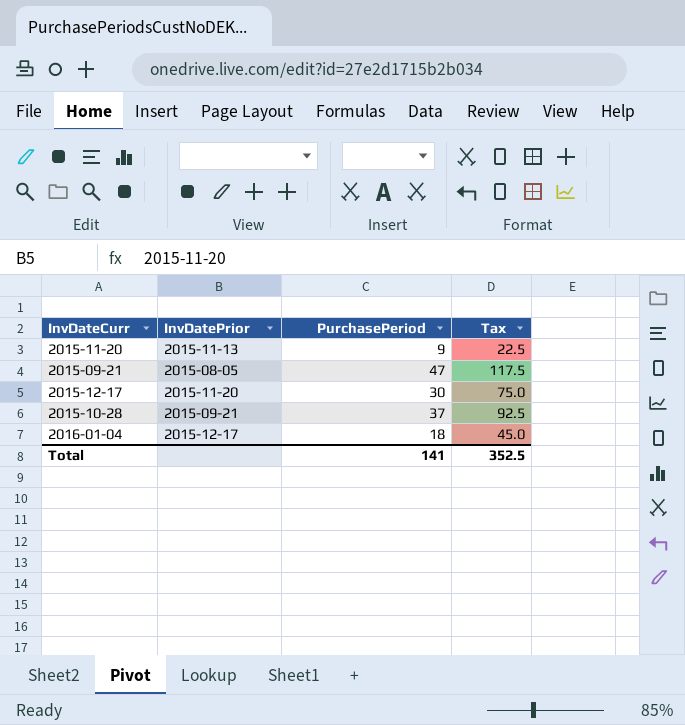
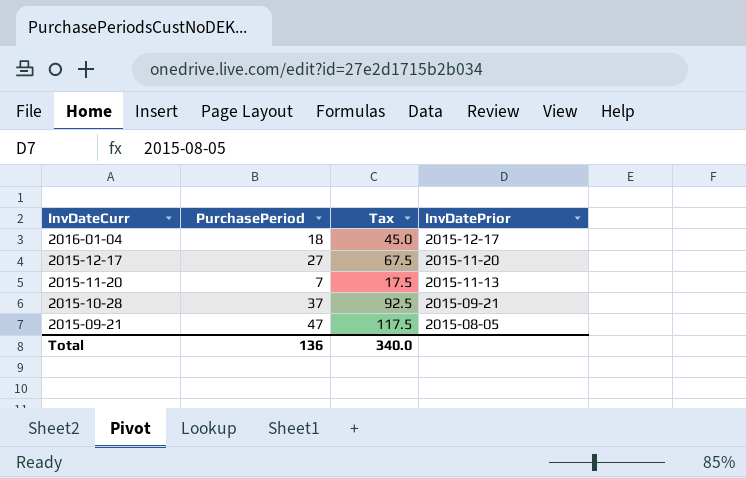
row order: none -> InvDateCurr descending
column InvDatePrior | position: 2 -> 4
2015-12-17 | PurchasePeriod: 30 -> 27
2015-12-17 | Tax: 75.0 -> 67.5
2015-11-20 | PurchasePeriod: 9 -> 7
2015-11-20 | Tax: 22.5 -> 17.5
Total | PurchasePeriod: 141 -> 136
Total | Tax: 352.5 -> 340.0

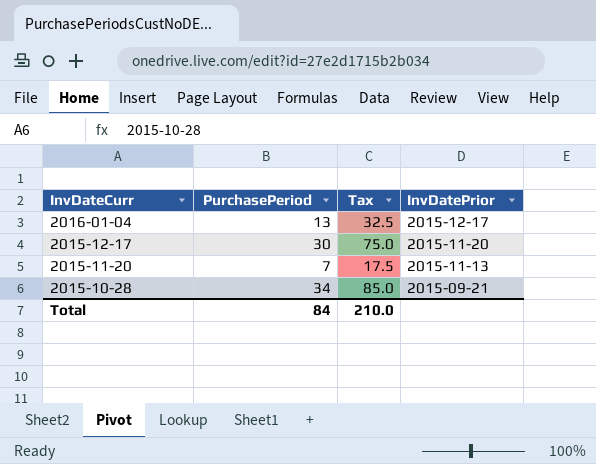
row 2015-09-21: 47 | 117.5 | 2015-08-05 -> none
2016-01-04 | PurchasePeriod: 18 -> 13
2016-01-04 | Tax: 45.0 -> 32.5
2015-12-17 | PurchasePeriod: 27 -> 30
2015-12-17 | Tax: 67.5 -> 75.0
2015-10-28 | PurchasePeriod: 37 -> 34
2015-10-28 | Tax: 92.5 -> 85.0
Total | PurchasePeriod: 136 -> 84
Total | Tax: 340.0 -> 210.0

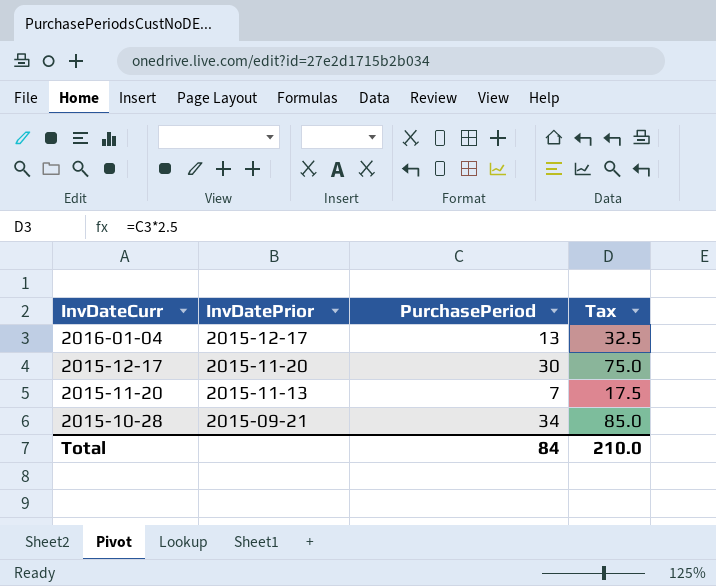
column InvDatePrior | position: 4 -> 2

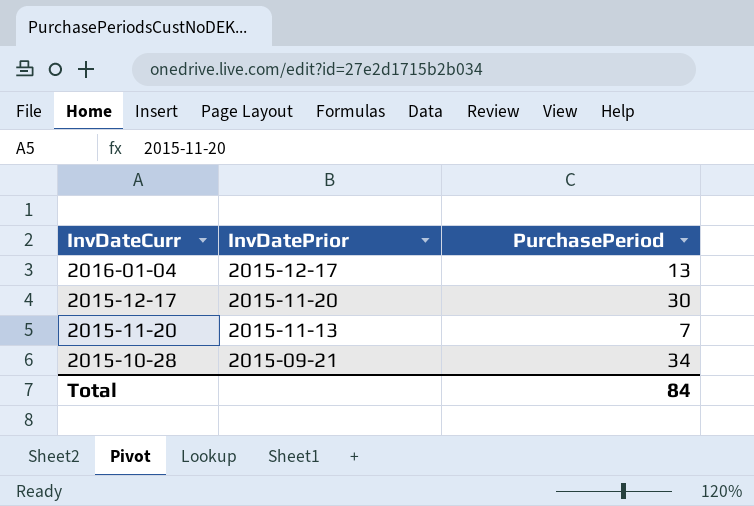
column Tax | formula: [PurchasePeriod] * 2.5 -> none

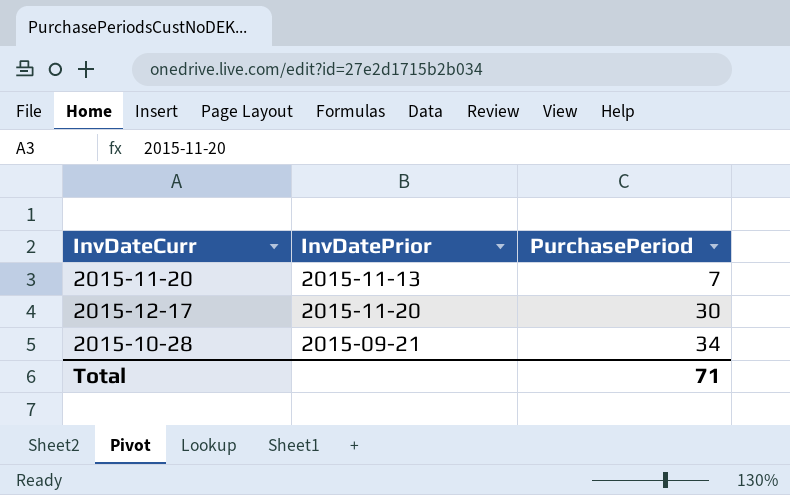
row order: InvDateCurr descending -> PurchasePeriod ascending
row 2016-01-04: 2015-12-17 | 13 -> none
Total | PurchasePeriod: 84 -> 71

